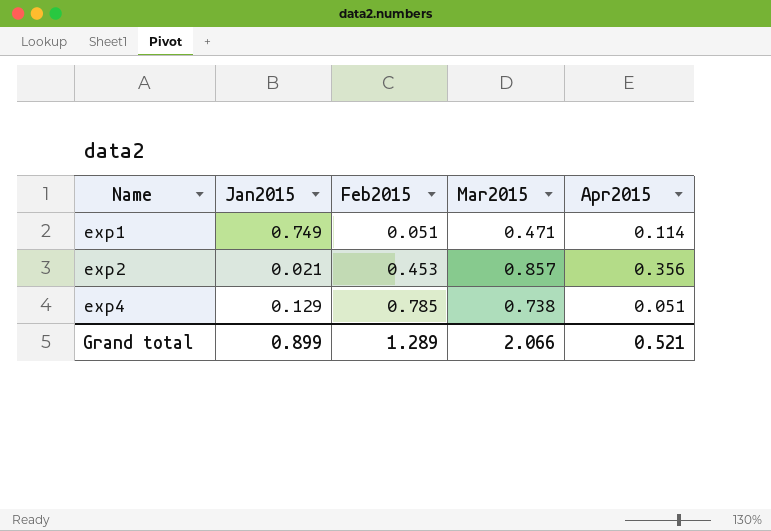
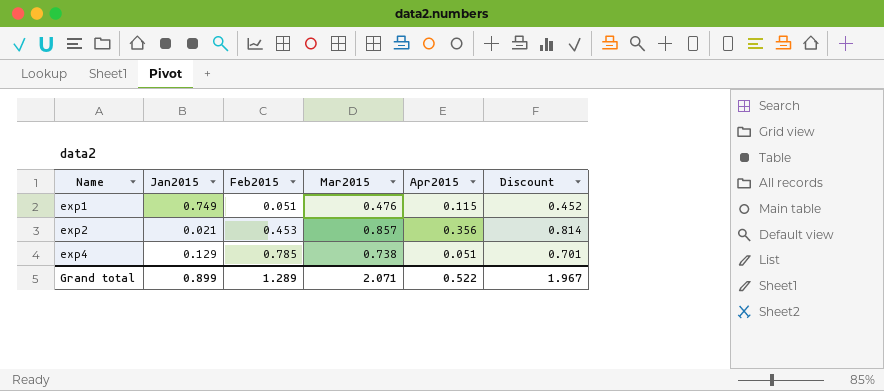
column Discount | formula: none -> [Mar2015] * 0.95
exp1 | Mar2015: 0.471 -> 0.476
exp1 | Apr2015: 0.114 -> 0.115
Grand total | Mar2015: 2.066 -> 2.071
Grand total | Apr2015: 0.521 -> 0.522

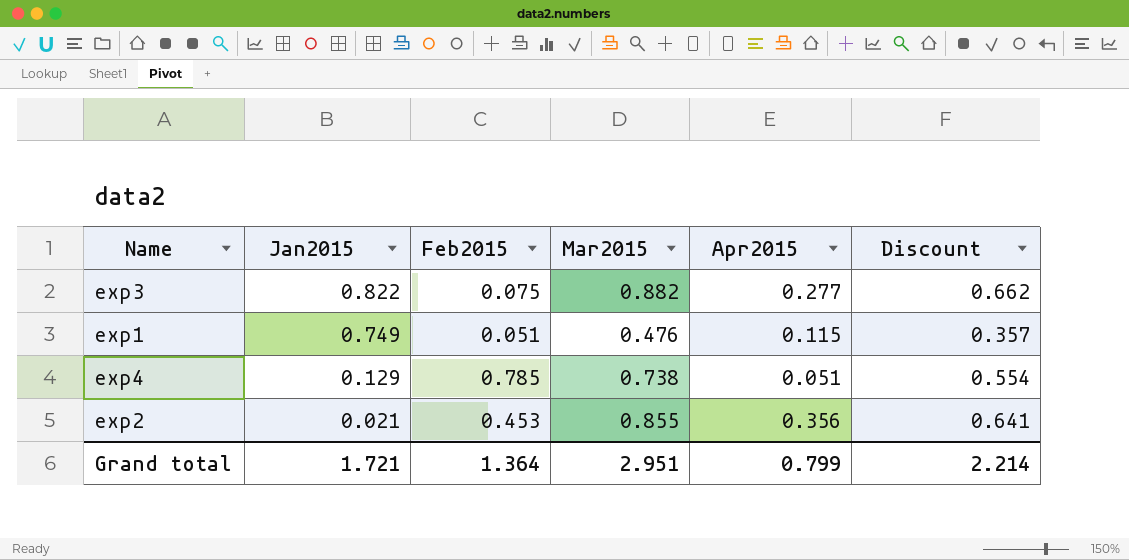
row order: Name ascending -> Jan2015 descending
column Discount | formula: [Mar2015] * 0.95 -> [Mar2015] * 0.75
row exp3: none -> 0.822 | 0.075 | 0.882 | 0.277 | 0.662
exp2 | Mar2015: 0.857 -> 0.855
Grand total | Jan2015: 0.899 -> 1.721
Grand total | Feb2015: 1.289 -> 1.364
Grand total | Mar2015: 2.071 -> 2.951
Grand total | Apr2015: 0.522 -> 0.799
Grand total | Discount: 1.967 -> 2.214

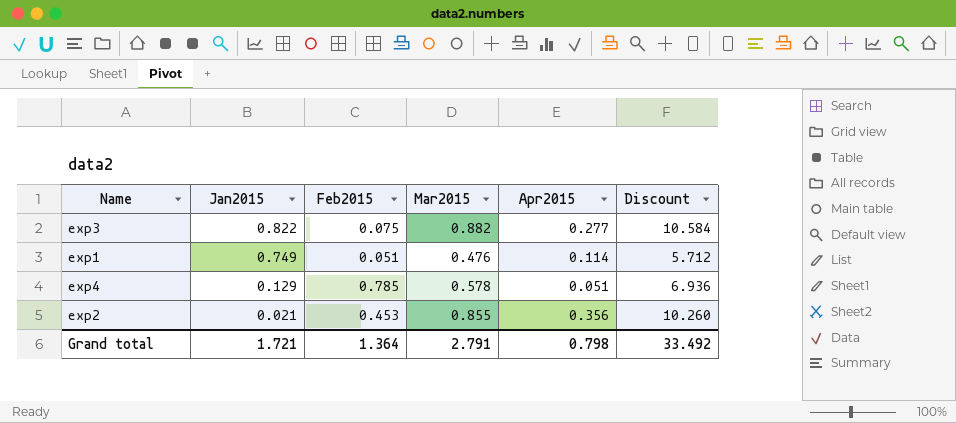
column Discount | formula: [Mar2015] * 0.75 -> [Mar2015] * 12
exp1 | Apr2015: 0.115 -> 0.114
exp4 | Mar2015: 0.738 -> 0.578
Grand total | Mar2015: 2.951 -> 2.791
Grand total | Apr2015: 0.799 -> 0.798
Grand total | Discount: 2.214 -> 33.492

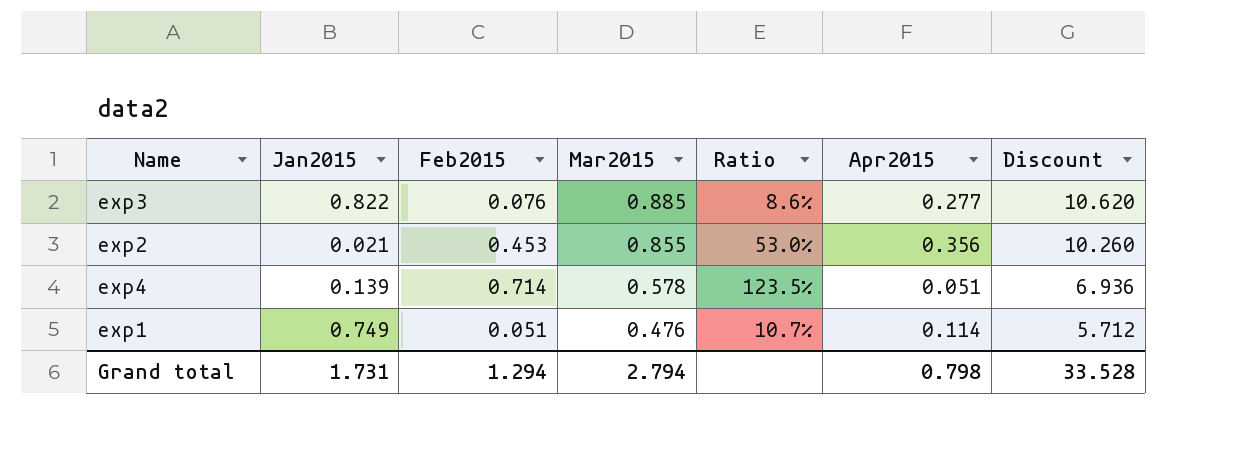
row order: Jan2015 descending -> Mar2015 descending
column Ratio | formula: none -> [Feb2015] / [Mar2015]
exp3 | Feb2015: 0.075 -> 0.076
exp3 | Mar2015: 0.882 -> 0.885
exp3 | Discount: 10.584 -> 10.620
exp4 | Jan2015: 0.129 -> 0.139
exp4 | Feb2015: 0.785 -> 0.714
Grand total | Jan2015: 1.721 -> 1.731
Grand total | Feb2015: 1.364 -> 1.294
Grand total | Mar2015: 2.791 -> 2.794
Grand total | Discount: 33.492 -> 33.528

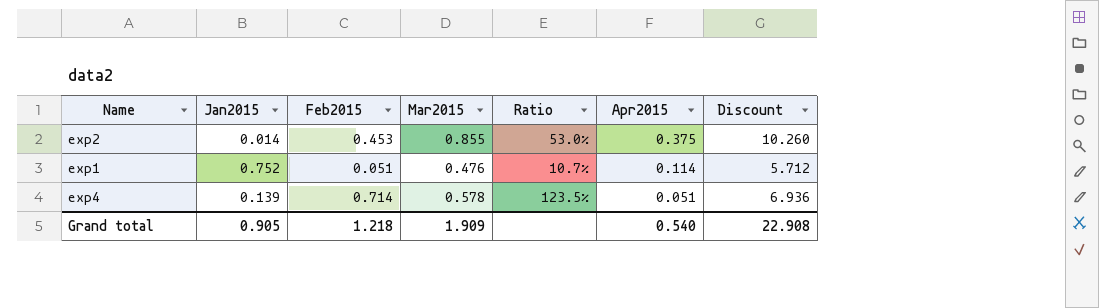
row order: Mar2015 descending -> Apr2015 descending
row exp3: 0.822 | 0.076 | 0.885 | 8.6% | 0.277 | 10.620 -> none
exp2 | Jan2015: 0.021 -> 0.014
exp2 | Apr2015: 0.356 -> 0.375
exp1 | Jan2015: 0.749 -> 0.752
Grand total | Jan2015: 1.731 -> 0.905
Grand total | Feb2015: 1.294 -> 1.218
Grand total | Mar2015: 2.794 -> 1.909
Grand total | Apr2015: 0.798 -> 0.540
Grand total | Discount: 33.528 -> 22.908

